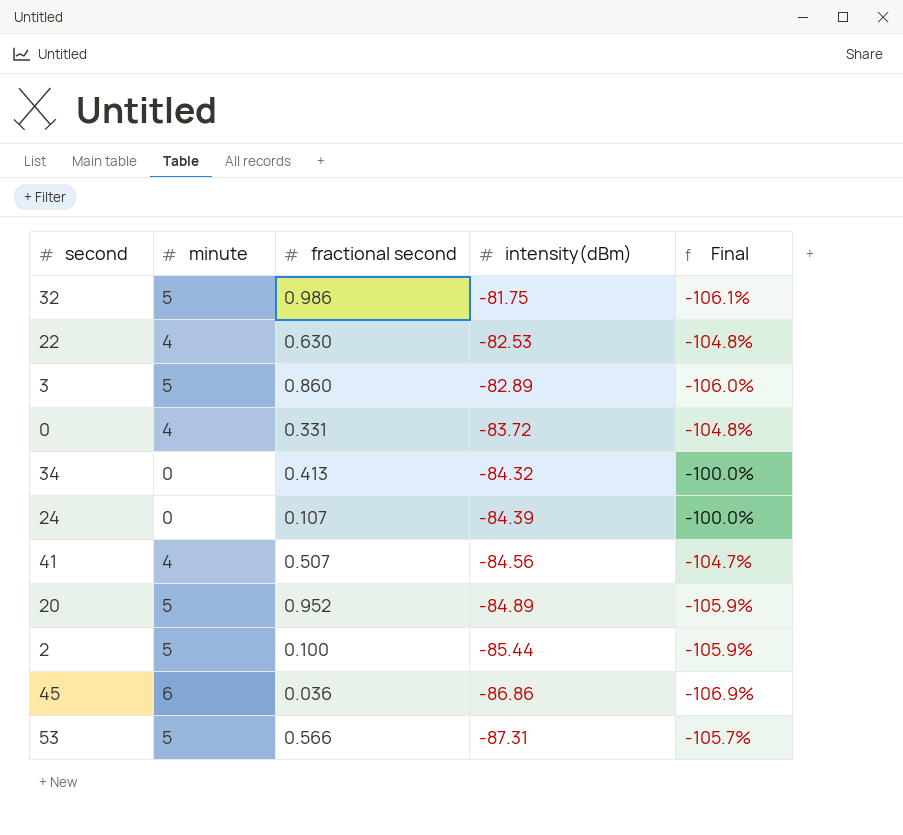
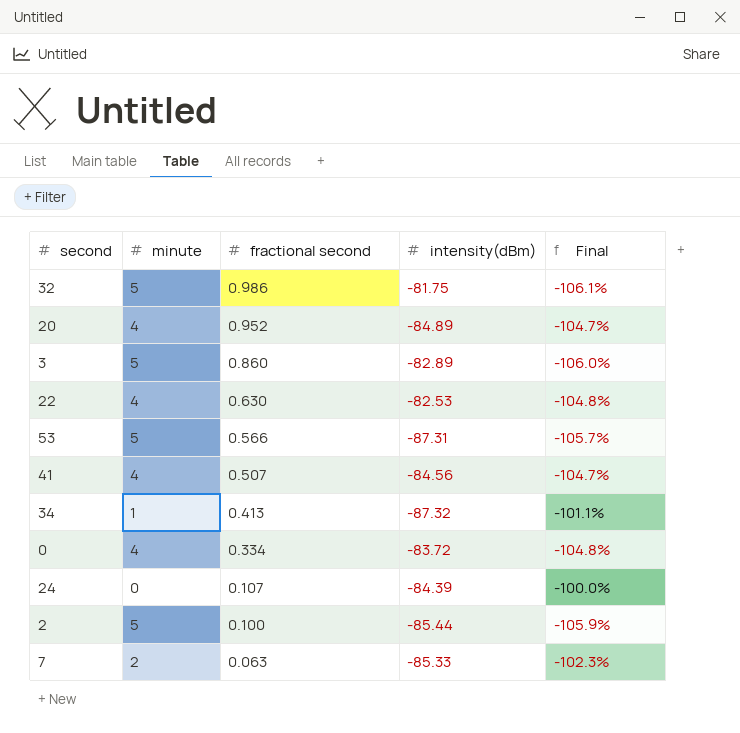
row order: intensity(dBm) descending -> fractional second descending
row 45: 6 | 0.036 | -86.86 | -106.9% -> none
20 | minute: 5 -> 4
20 | Final: -105.9% -> -104.7%
34 | minute: 0 -> 1
34 | intensity(dBm): -84.32 -> -87.32
34 | Final: -100.0% -> -101.1%
0 | fractional second: 0.331 -> 0.334
row 7: none -> 2 | 0.063 | -85.33 | -102.3%

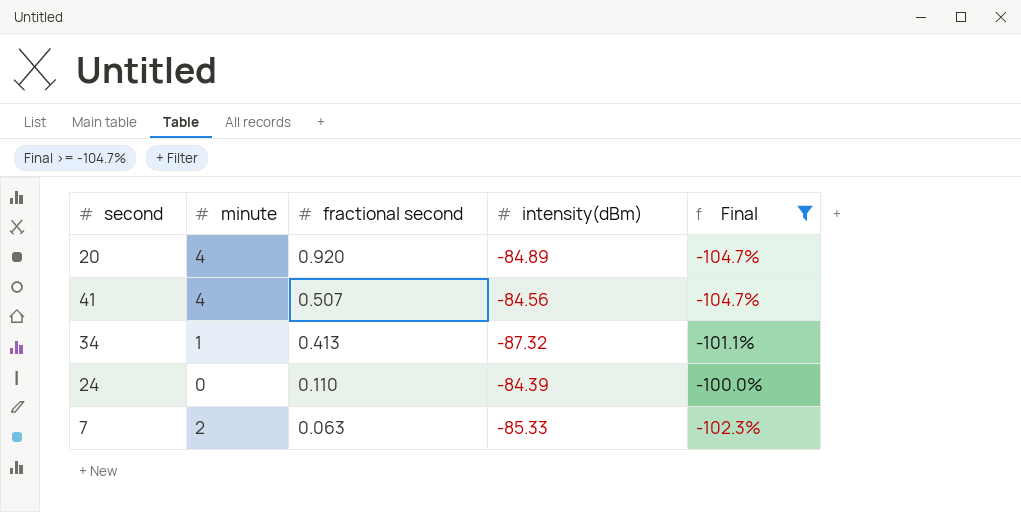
filter: none -> Final >= -104.7%
20 | fractional second: 0.952 -> 0.920
24 | fractional second: 0.107 -> 0.110

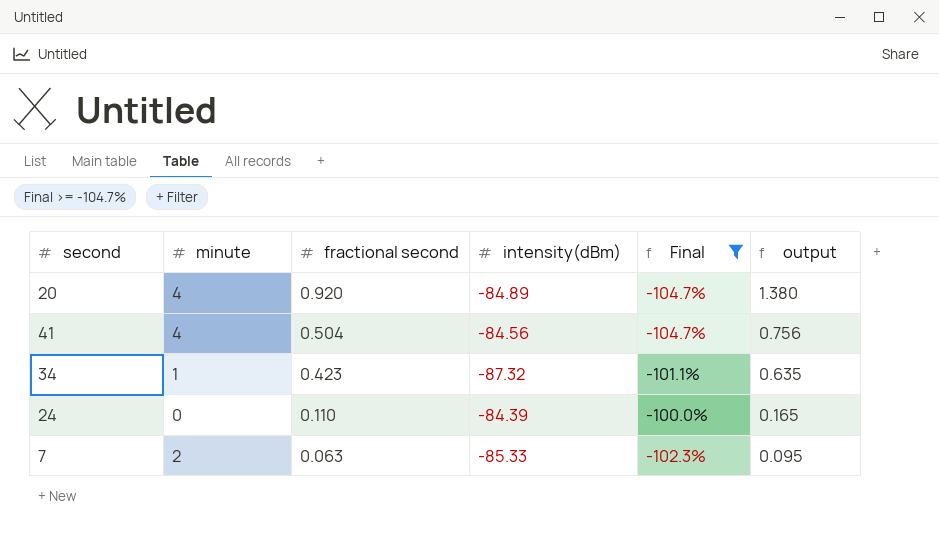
column output | formula: none -> [fractional second] * 1.5
41 | fractional second: 0.507 -> 0.504
34 | fractional second: 0.413 -> 0.423

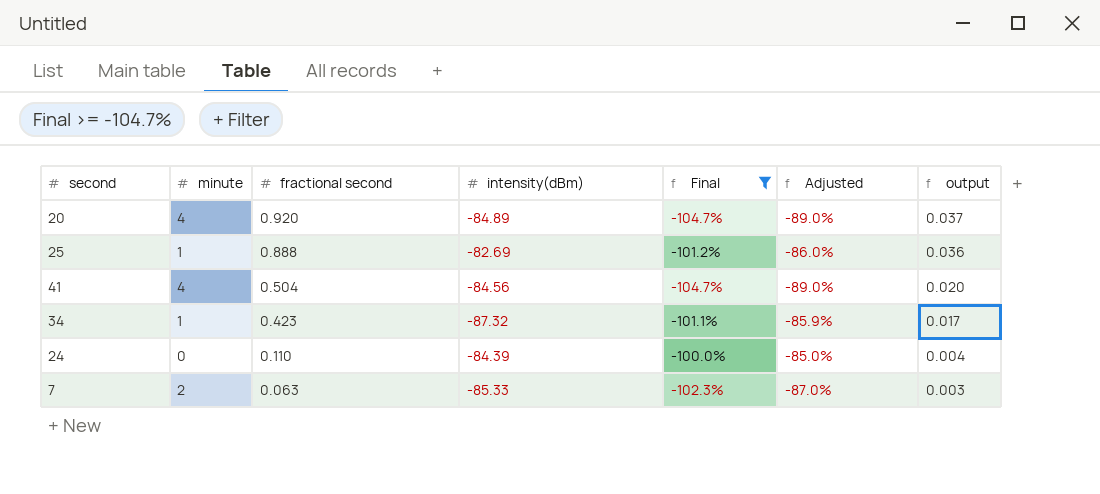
column Adjusted | formula: none -> [Final] * 0.85
column output | formula: [fractional second] * 1.5 -> [fractional second] * 0.04
row 25: none -> 1 | 0.888 | -82.69 | -101.2% | -86.0% | 0.036

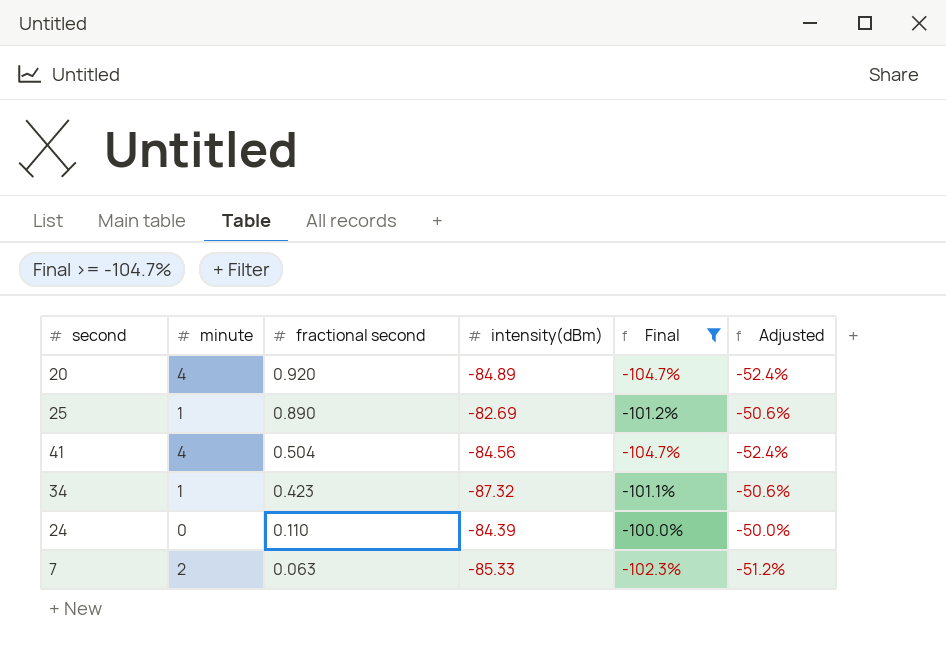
column output | formula: [fractional second] * 0.04 -> none
column Adjusted | formula: [Final] * 0.85 -> [Final] * 0.5
25 | fractional second: 0.888 -> 0.890

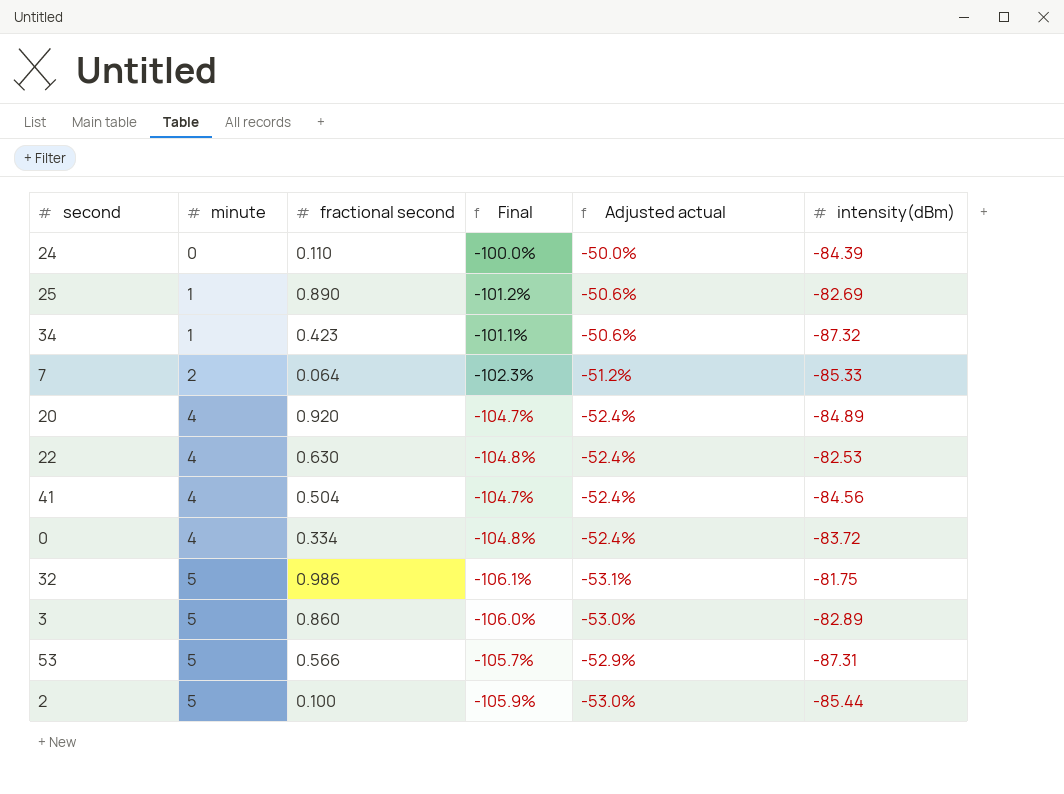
filter: Final >= -104.7% -> none
row order: fractional second descending -> minute ascending
column name: Adjusted -> Adjusted actual
column intensity(dBm) | position: 4 -> 6
7 | fractional second: 0.063 -> 0.064

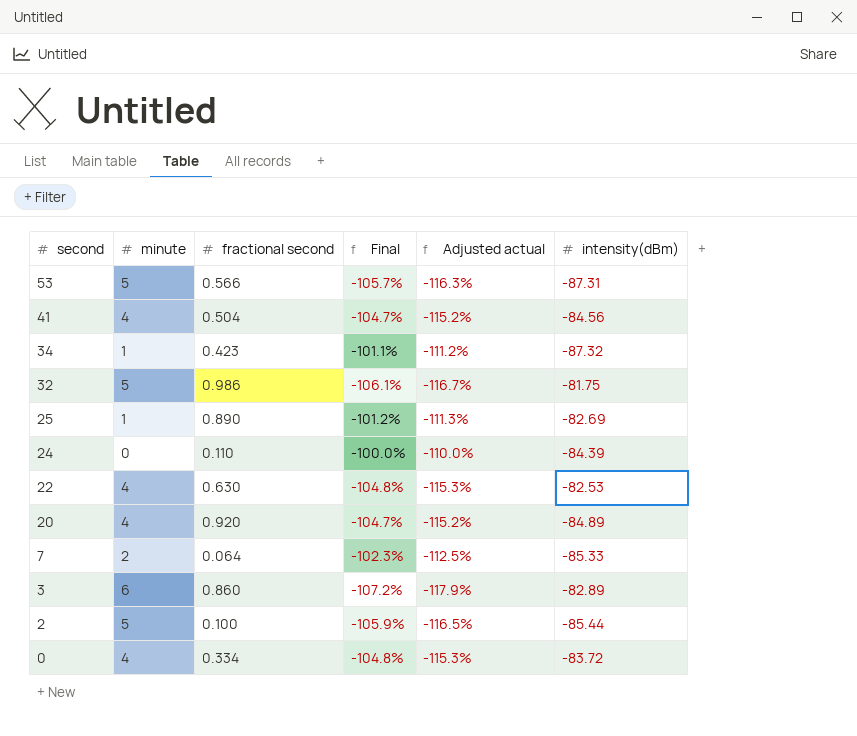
row order: minute ascending -> second descending
column Adjusted actual | formula: [Final] * 0.5 -> [Final] * 1.1
3 | minute: 5 -> 6
3 | Final: -106.0% -> -107.2%

